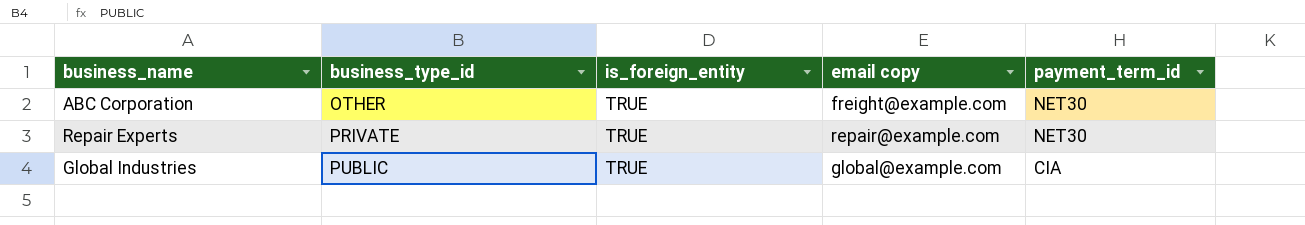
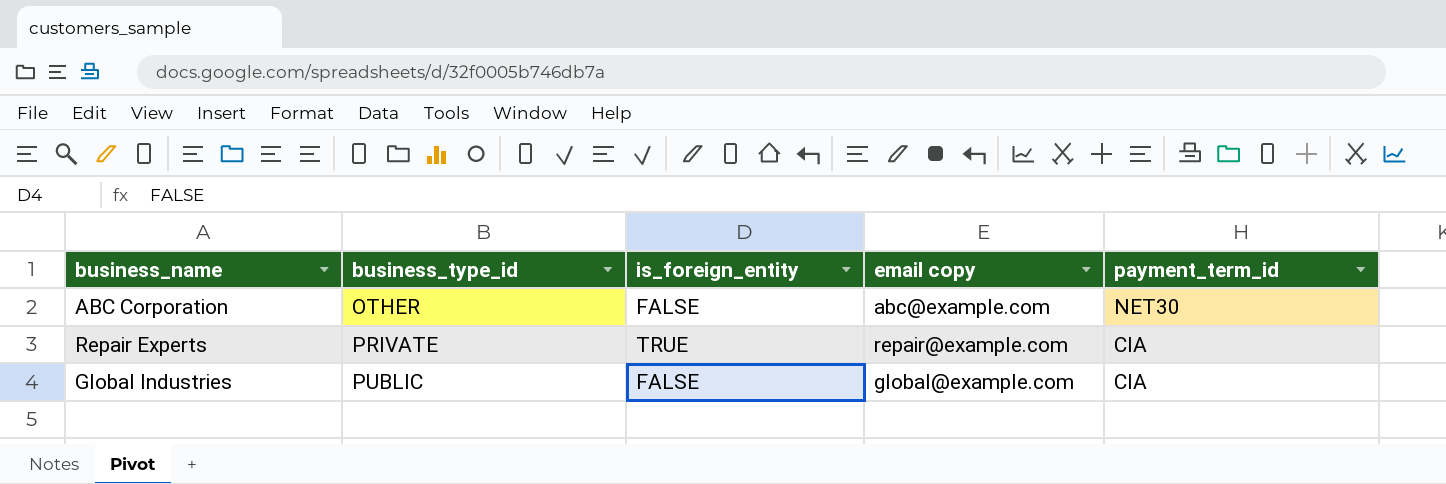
ABC Corporation | is_foreign_entity: TRUE -> FALSE
ABC Corporation | email copy: freight@example.com -> abc@example.com
Repair Experts | payment_term_id: NET30 -> CIA
Global Industries | is_foreign_entity: TRUE -> FALSE

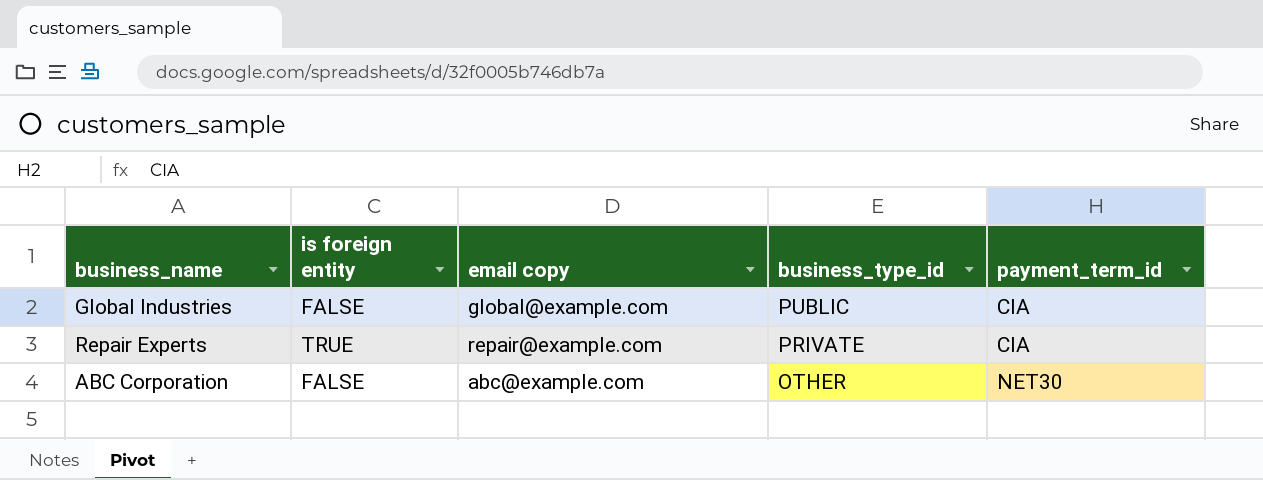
row order: business_type_id ascending -> business_type_id descending
column name: is_foreign_entity -> is foreign entity
column business_type_id | position: 2 -> 4

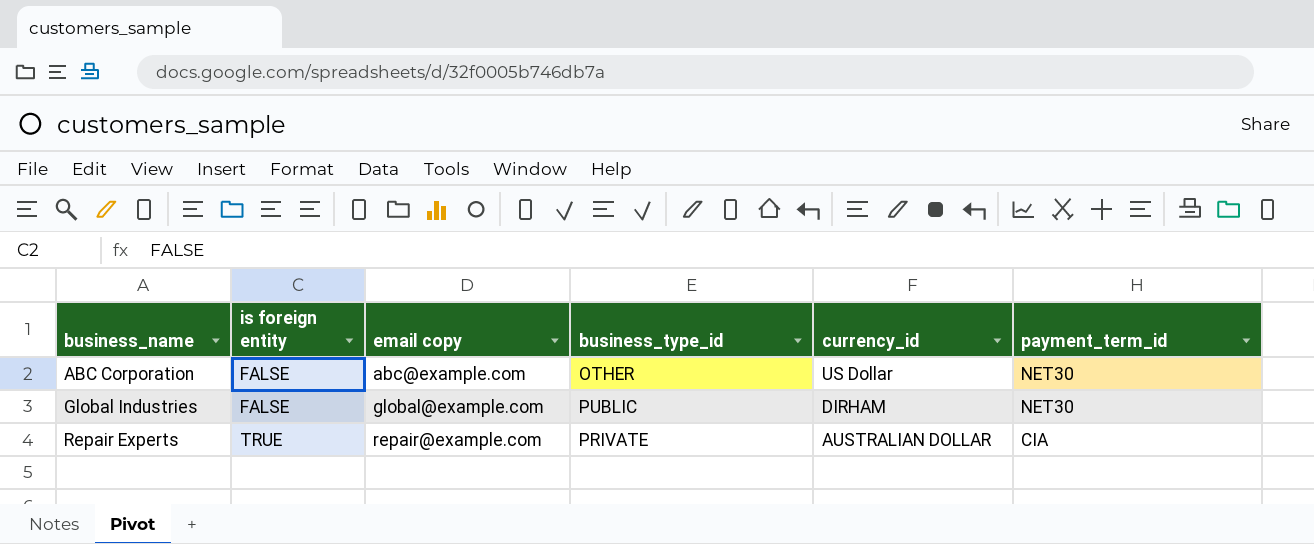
row order: business_type_id descending -> business_name ascending
column currency_id | position: none -> 5
Global Industries | payment_term_id: CIA -> NET30

